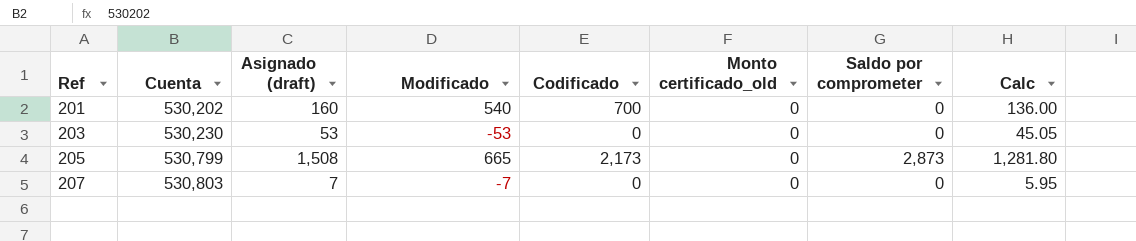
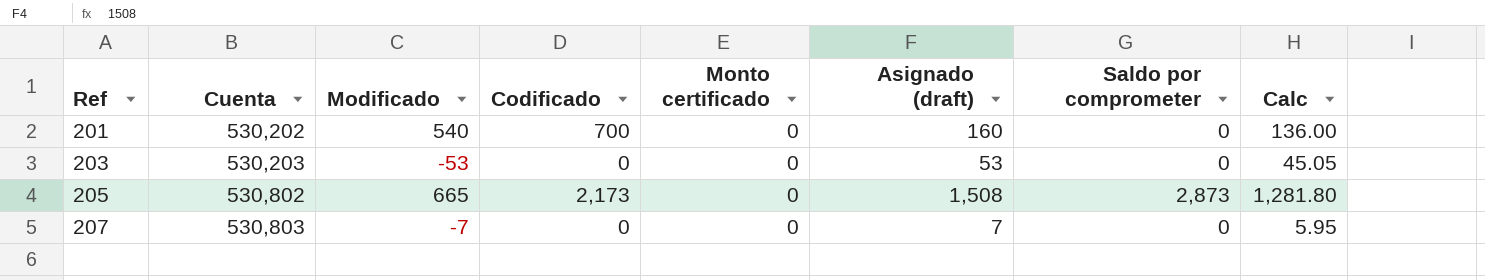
column name: Monto certificado_old -> Monto certificado
column Asignado (draft) | position: 3 -> 6
203 | Cuenta: 530,230 -> 530,203
205 | Cuenta: 530,799 -> 530,802

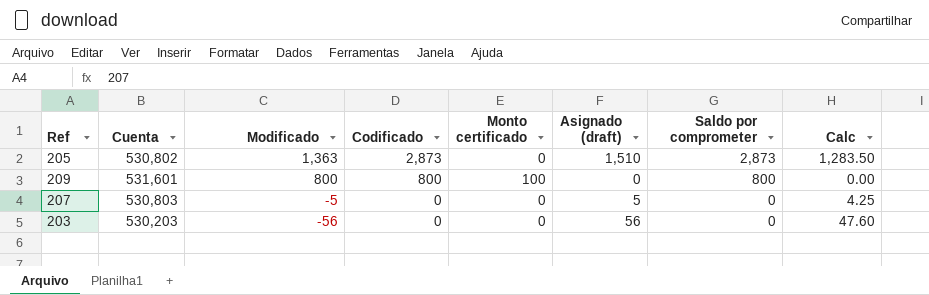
row order: Ref ascending -> Modificado descending
row 201: 530,202 | 540 | 700 | 0 | 160 | 0 | 136.00 -> none
205 | Modificado: 665 -> 1,363
205 | Codificado: 2,173 -> 2,873
205 | Asignado (draft): 1,508 -> 1,510
205 | Calc: 1,281.80 -> 1,283.50
row 209: none -> 531,601 | 800 | 800 | 100 | 0 | 800 | 0.00
207 | Modificado: -7 -> -5
207 | Asignado (draft): 7 -> 5
207 | Calc: 5.95 -> 4.25
203 | Modificado: -53 -> -56
203 | Asignado (draft): 53 -> 56
203 | Calc: 45.05 -> 47.60

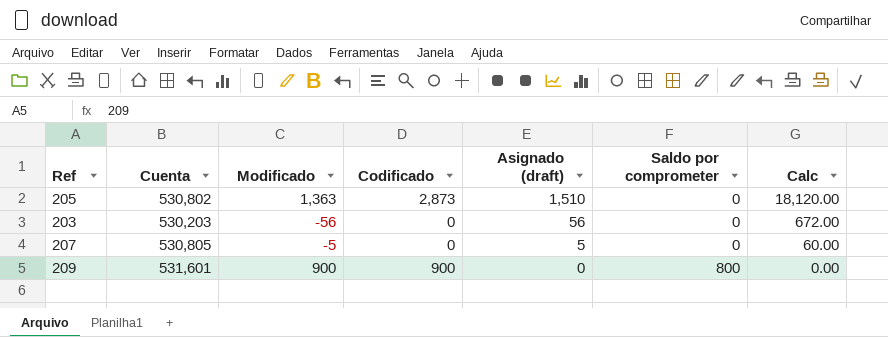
row order: Modificado descending -> Asignado (draft) descending
column Monto certificado | position: 5 -> none
column Calc | formula: [Asignado (draft)] * 0.85 -> [Asignado (draft)] * 12
205 | Saldo por comprometer: 2,873 -> 0
207 | Cuenta: 530,803 -> 530,805
209 | Modificado: 800 -> 900
209 | Codificado: 800 -> 900

